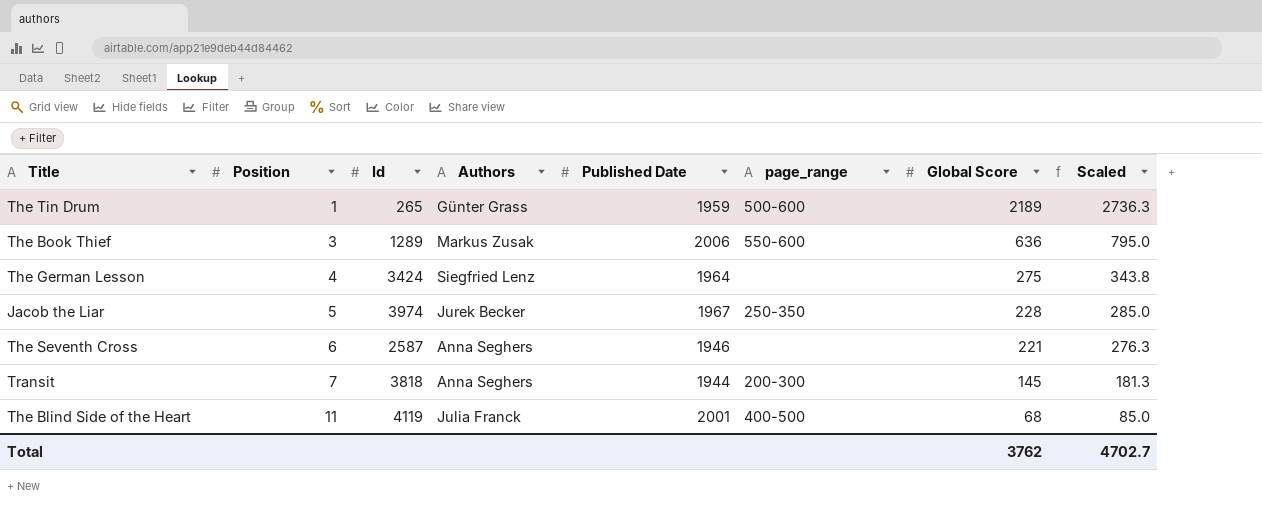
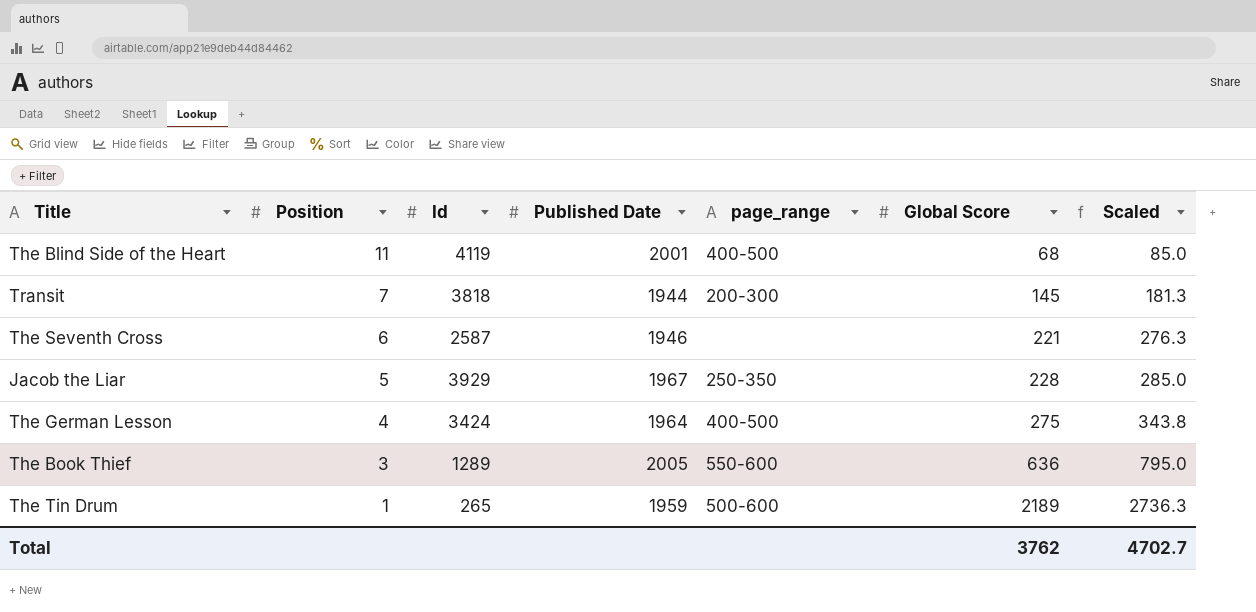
row order: Position ascending -> Position descending
column Authors | position: 4 -> none
Jacob the Liar | Id: 3974 -> 3929
The German Lesson | page_range: none -> 400-500
The Book Thief | Published Date: 2006 -> 2005

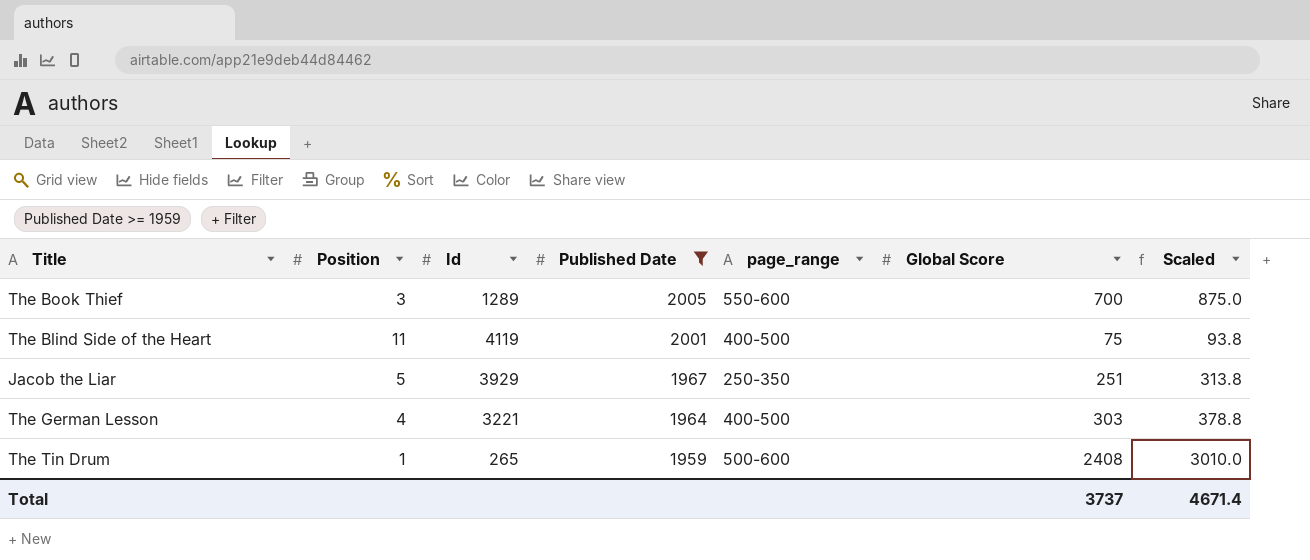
filter: none -> Published Date >= 1959
row order: Position descending -> Published Date descending
The Book Thief | Global Score: 636 -> 700
The Book Thief | Scaled: 795.0 -> 875.0
The Blind Side of the Heart | Global Score: 68 -> 75
The Blind Side of the Heart | Scaled: 85.0 -> 93.8
Jacob the Liar | Global Score: 228 -> 251
Jacob the Liar | Scaled: 285.0 -> 313.8
The German Lesson | Id: 3424 -> 3221
The German Lesson | Global Score: 275 -> 303
The German Lesson | Scaled: 343.8 -> 378.8
The Tin Drum | Global Score: 2189 -> 2408
The Tin Drum | Scaled: 2736.3 -> 3010.0
Total | Global Score: 3762 -> 3737
Total | Scaled: 4702.7 -> 4671.4

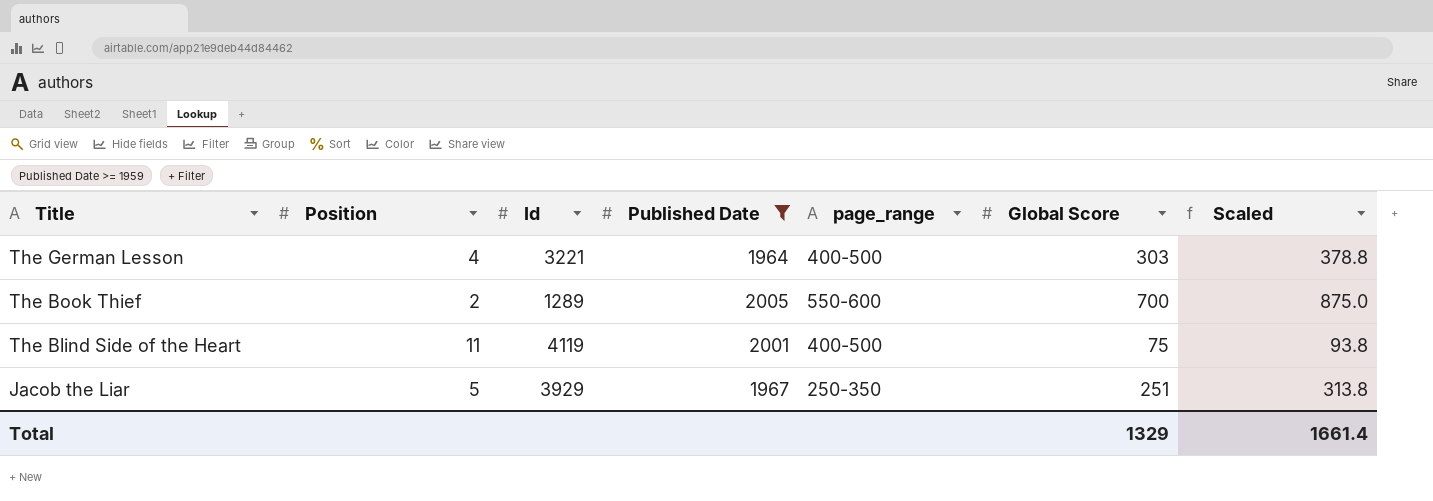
row order: Published Date descending -> Title descending
row The Tin Drum: 1 | 265 | 1959 | 500-600 | 2408 | 3010.0 -> none
The Book Thief | Position: 3 -> 2
Total | Global Score: 3737 -> 1329
Total | Scaled: 4671.4 -> 1661.4

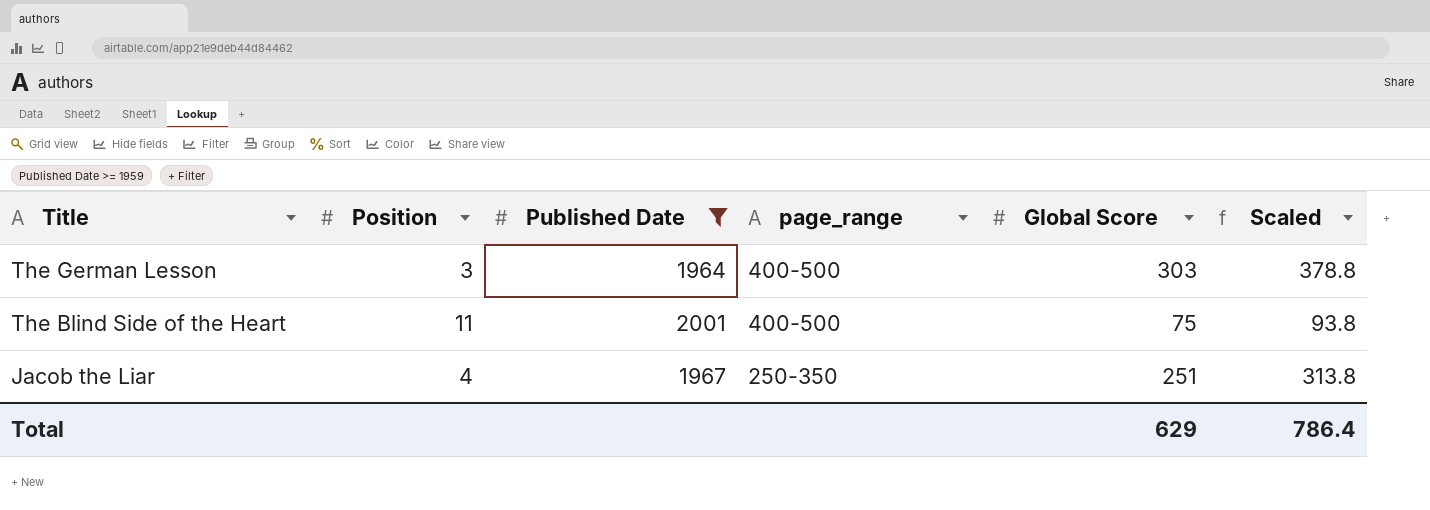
column Id | position: 3 -> none
row The Book Thief: 2 | 1289 | 2005 | 550-600 | 700 | 875.0 -> none
The German Lesson | Position: 4 -> 3
Jacob the Liar | Position: 5 -> 4
Total | Global Score: 1329 -> 629
Total | Scaled: 1661.4 -> 786.4

